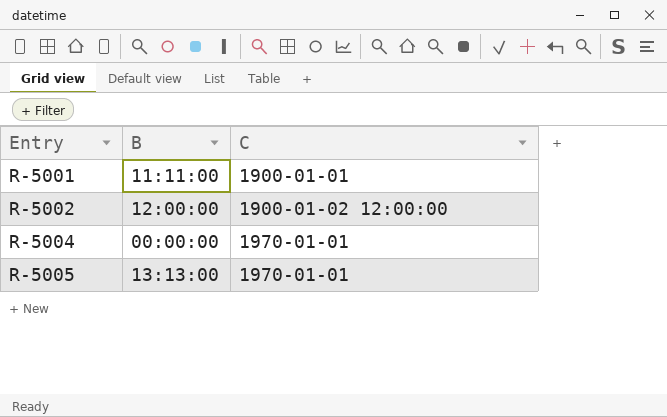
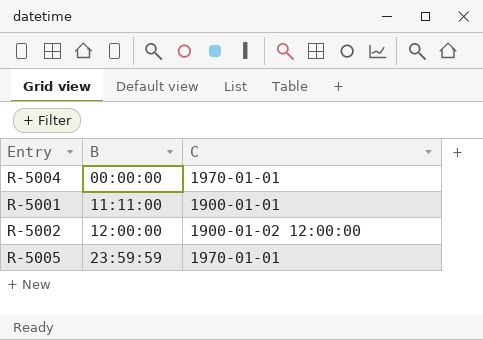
row order: Entry ascending -> B ascending
R-5005 | B: 13:13:00 -> 23:59:59

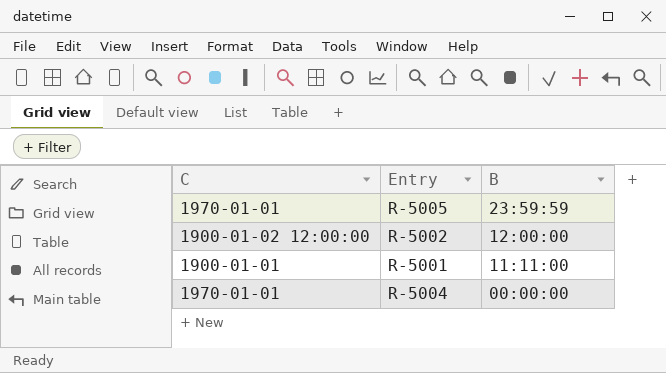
row order: B ascending -> B descending
column C | position: 3 -> 1

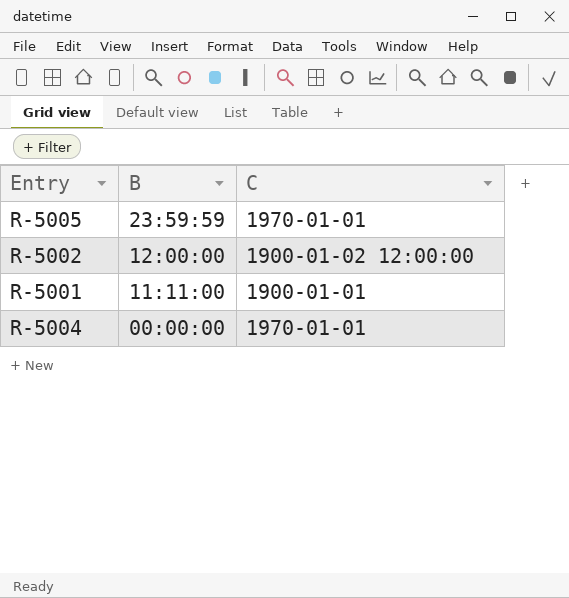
column C | position: 1 -> 3

